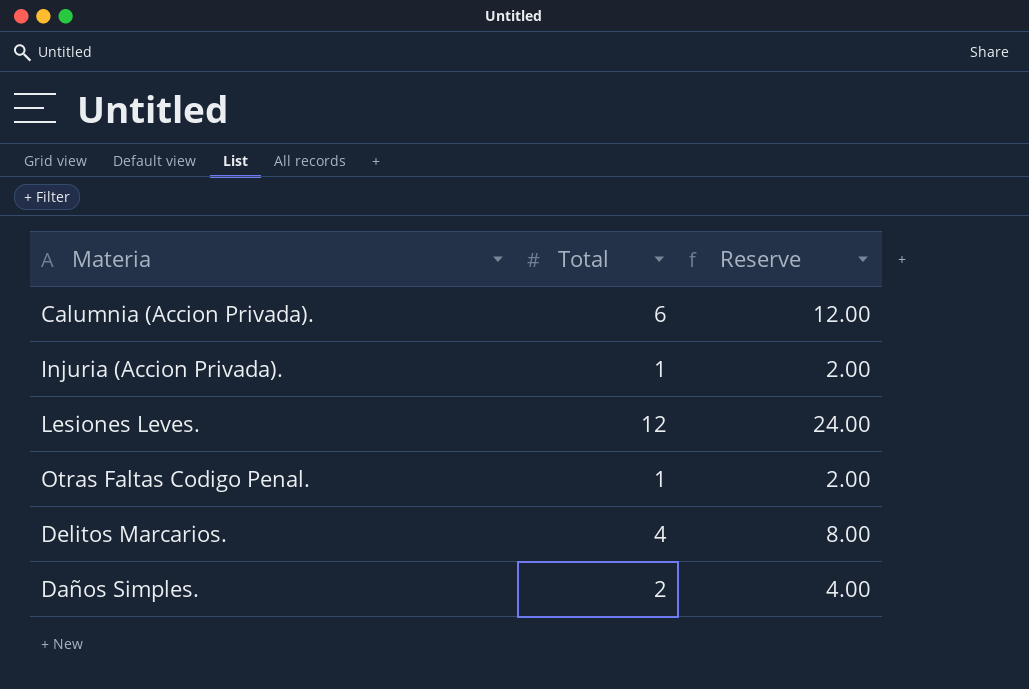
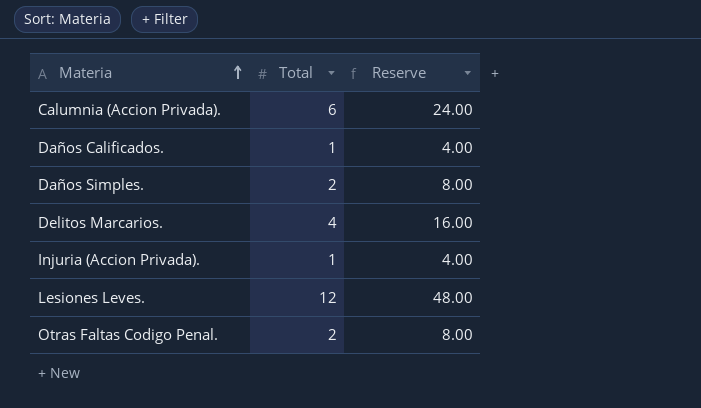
row order: none -> Materia ascending
column Reserve | formula: [Total] * 2 -> [Total] * 4
row Daños Calificados.: none -> 1 | 4.00
Otras Faltas Codigo Penal. | Total: 1 -> 2

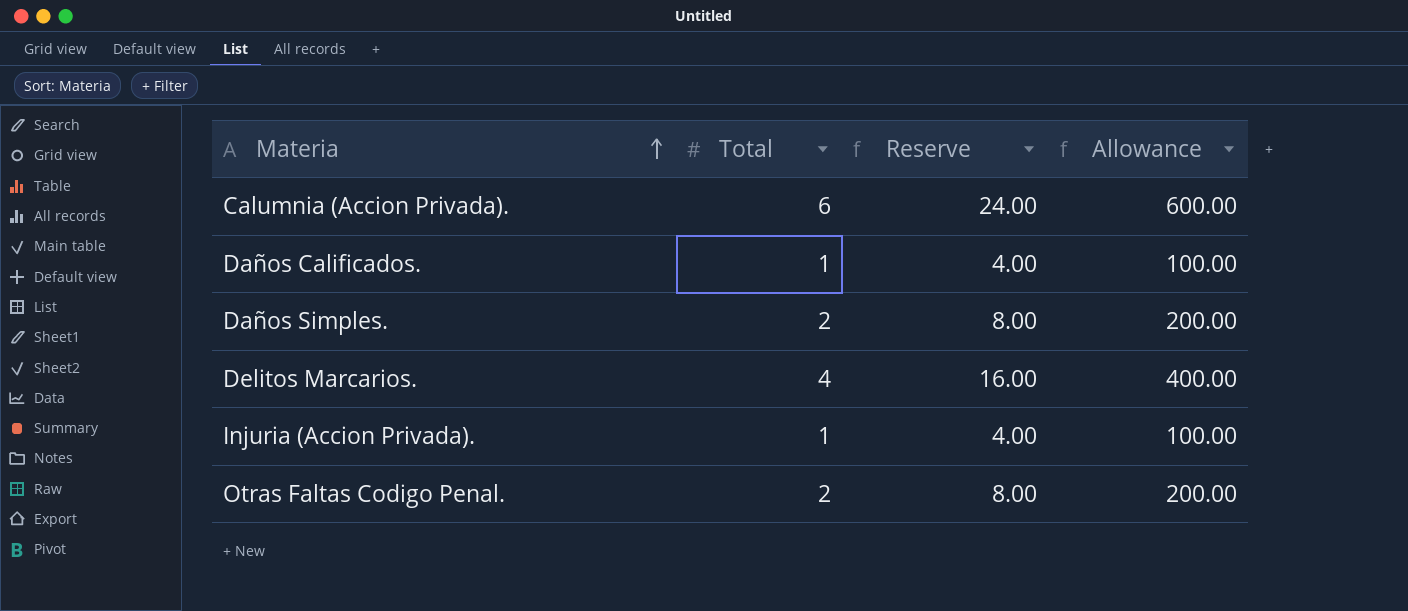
column Allowance | formula: none -> [Total] * 100
row Lesiones Leves.: 12 | 48.00 -> none

